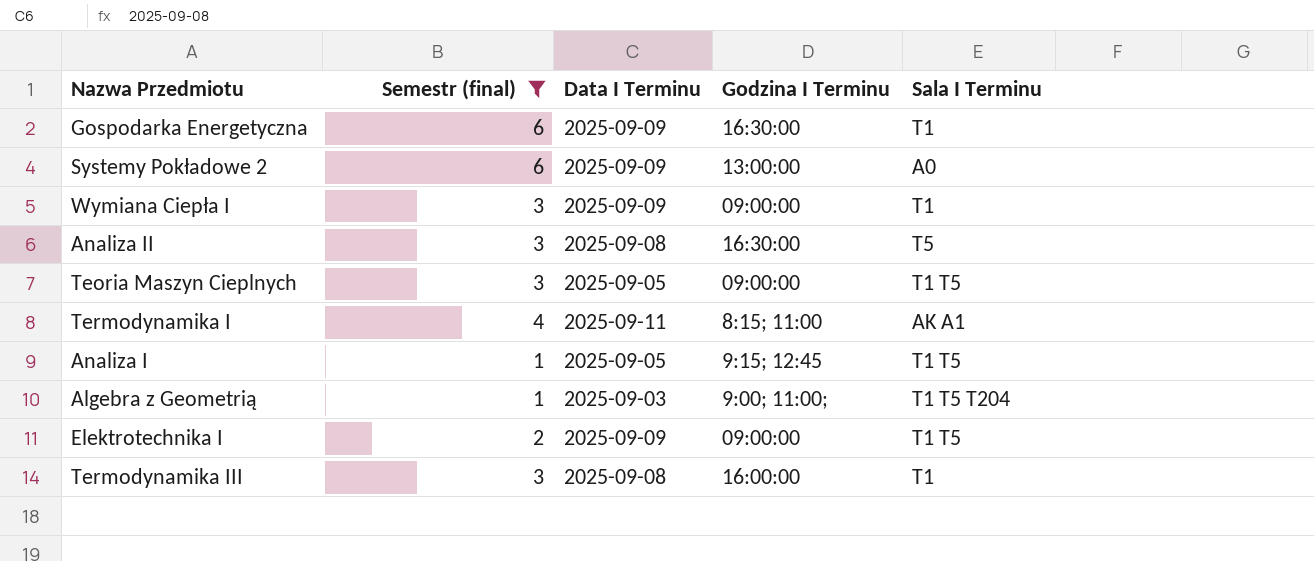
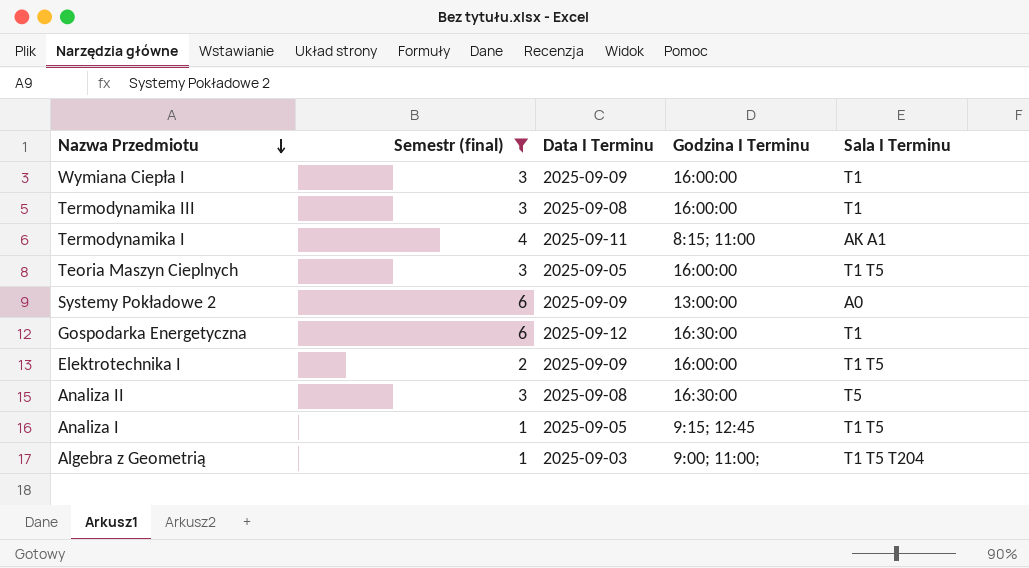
row order: none -> Nazwa Przedmiotu descending
Wymiana Ciepła I | Godzina I Terminu: 09:00:00 -> 16:00:00
Teoria Maszyn Cieplnych | Godzina I Terminu: 09:00:00 -> 16:00:00
Gospodarka Energetyczna | Data I Terminu: 2025-09-09 -> 2025-09-12
Elektrotechnika I | Godzina I Terminu: 09:00:00 -> 16:00:00

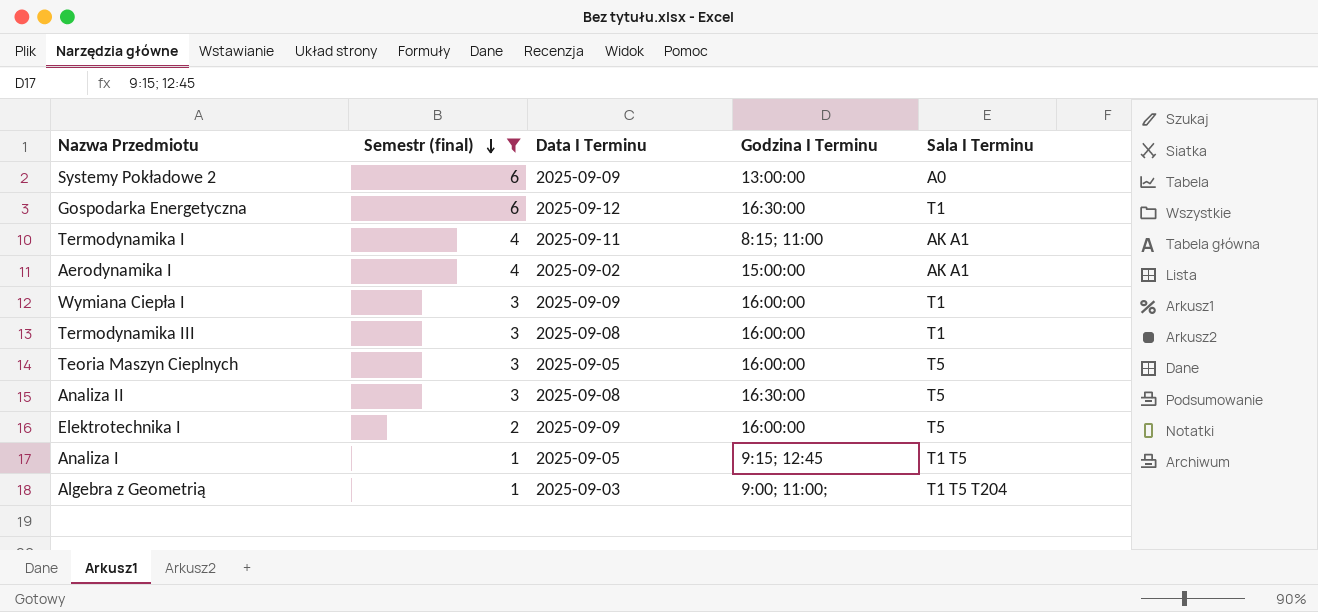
row order: Nazwa Przedmiotu descending -> Semestr (final) descending
row Aerodynamika I: none -> 4 | 2025-09-02 | 15:00:00 | AK A1
Teoria Maszyn Cieplnych | Sala I Terminu: T1 T5 -> T5
Elektrotechnika I | Sala I Terminu: T1 T5 -> T5

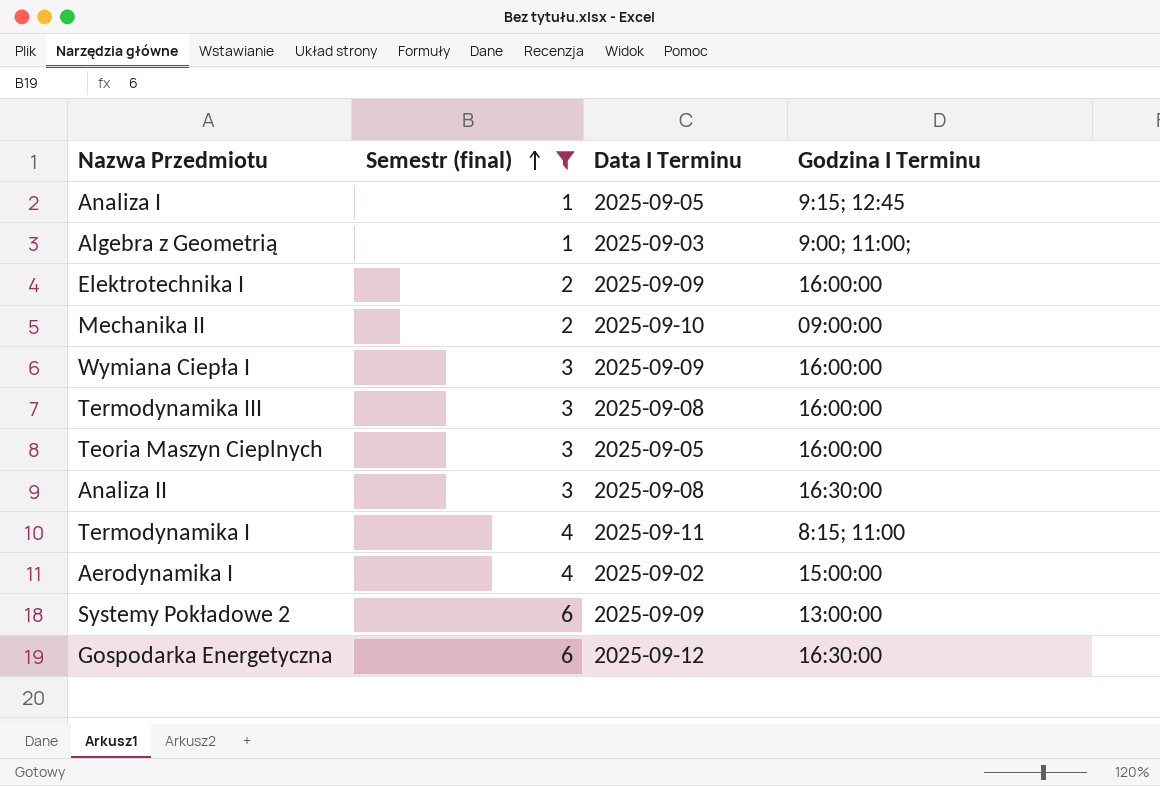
row order: Semestr (final) descending -> Semestr (final) ascending
column Sala I Terminu | position: 5 -> none
row Mechanika II: none -> 2 | 2025-09-10 | 09:00:00

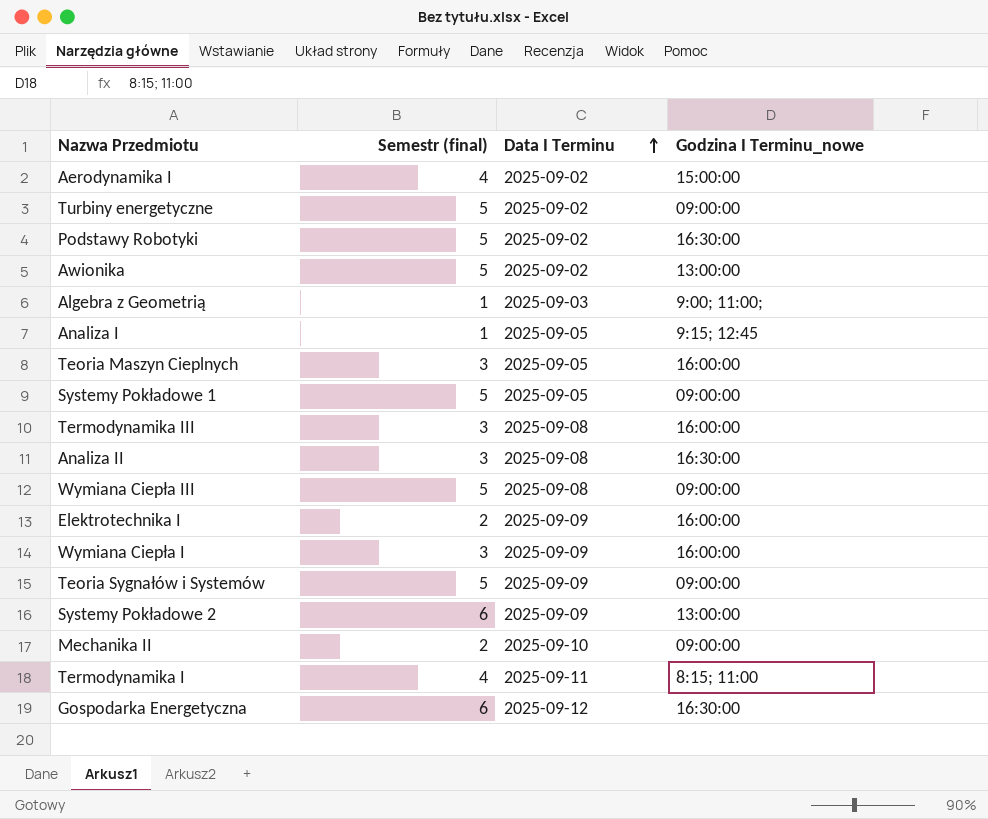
filter: Semestr (final) != 5 -> none
row order: Semestr (final) ascending -> Data I Terminu ascending
column name: Godzina I Terminu -> Godzina I Terminu_nowe

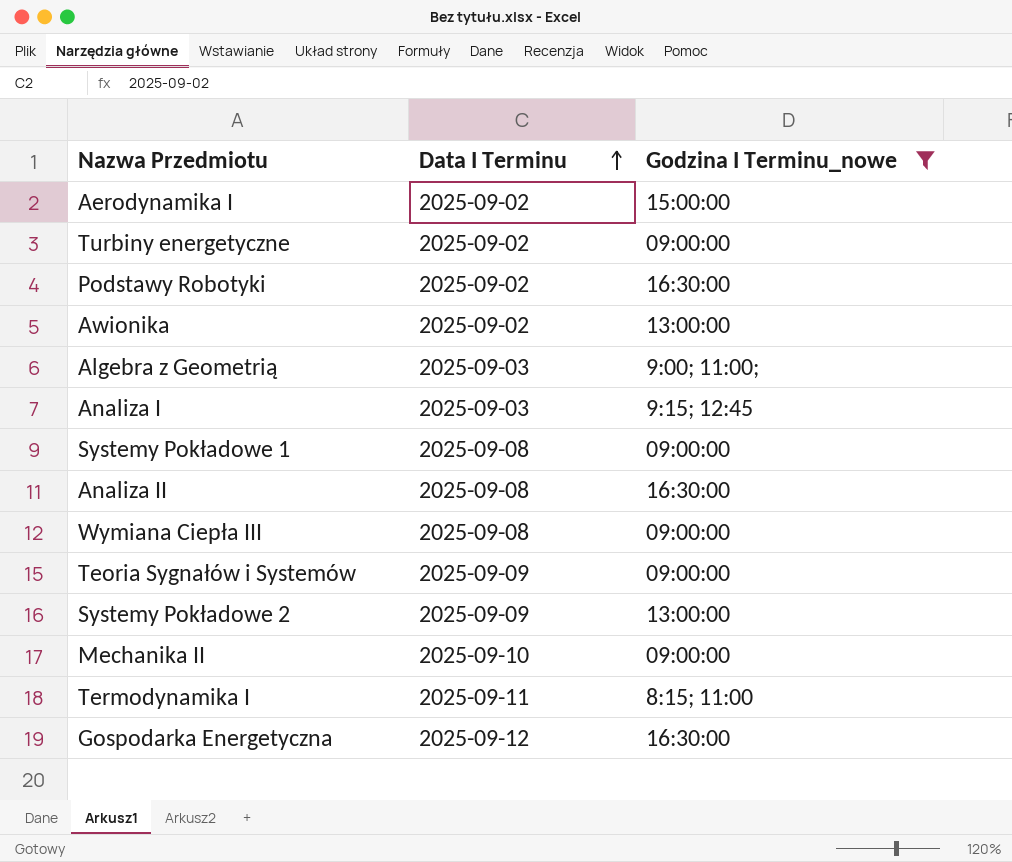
filter: none -> Godzina I Terminu_nowe != 16:00:00
column Semestr (final) | position: 2 -> none
Analiza I | Data I Terminu: 2025-09-05 -> 2025-09-03
Systemy Pokładowe 1 | Data I Terminu: 2025-09-05 -> 2025-09-08

